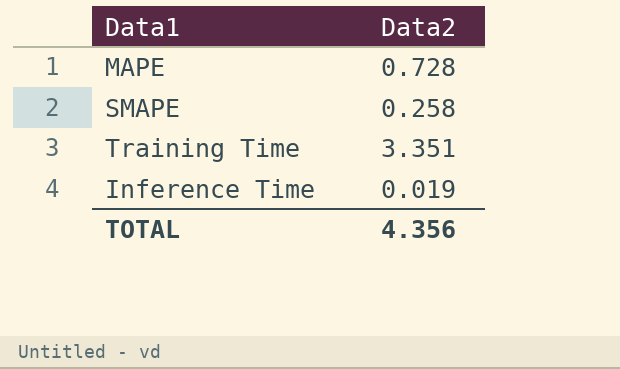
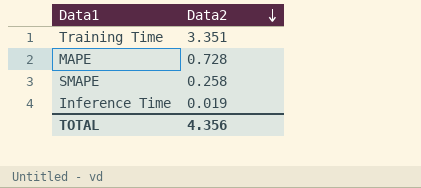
row order: none -> Data2 descending

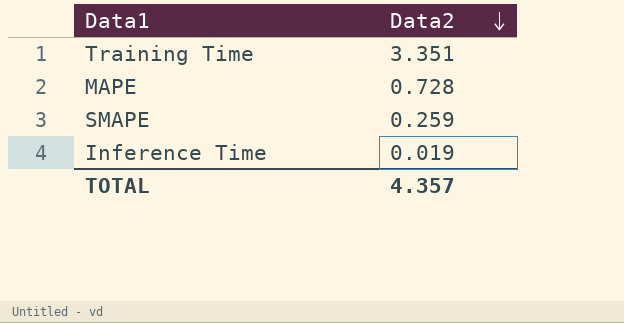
SMAPE | Data2: 0.258 -> 0.259
TOTAL | Data2: 4.356 -> 4.357

